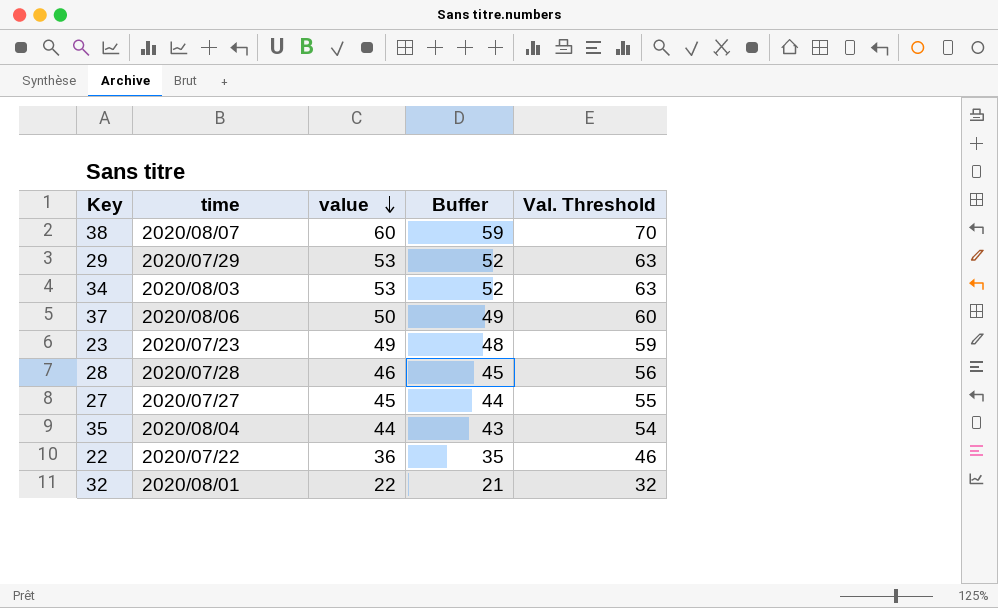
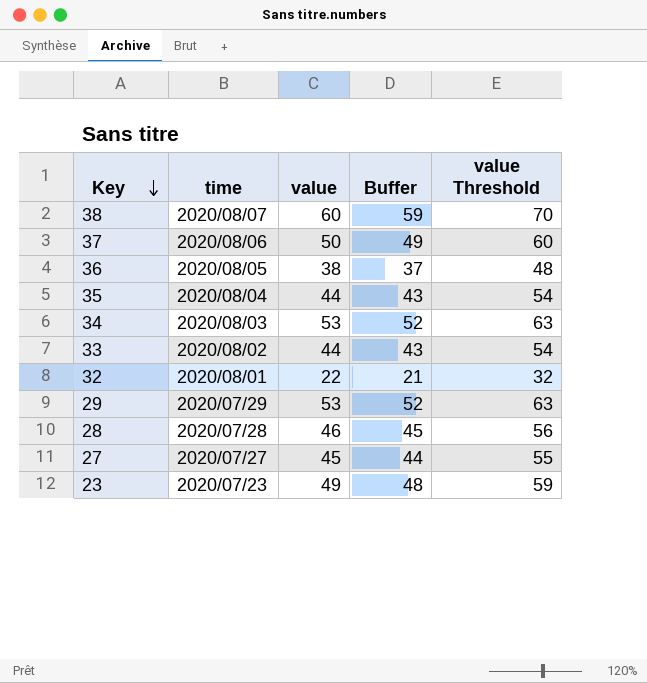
row order: value descending -> Key descending
column name: Val. Threshold -> value Threshold
row 22: 2020/07/22 | 36 | 35 | 46 -> none
row 36: none -> 2020/08/05 | 38 | 37 | 48
row 33: none -> 2020/08/02 | 44 | 43 | 54

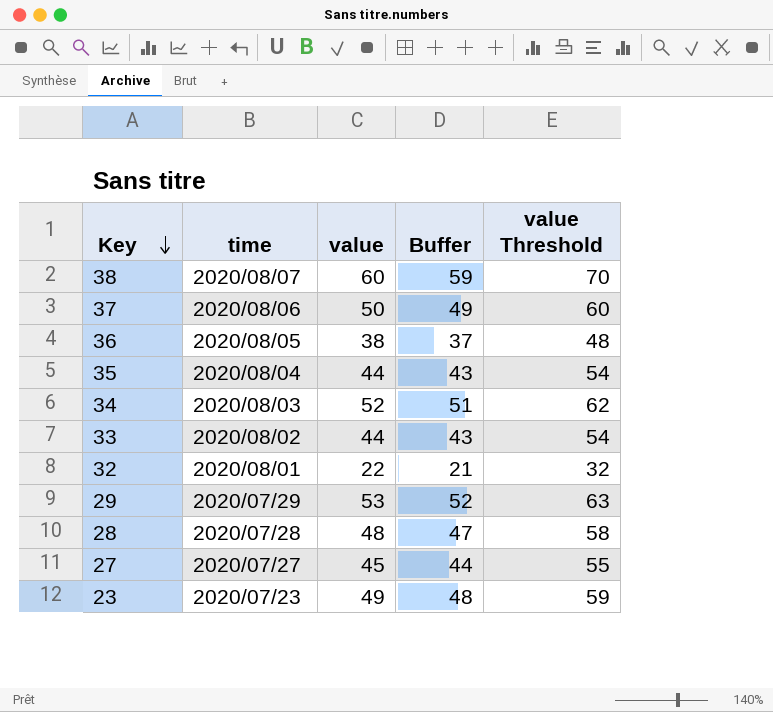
34 | value: 53 -> 52
34 | Buffer: 52 -> 51
34 | value Threshold: 63 -> 62
28 | value: 46 -> 48
28 | Buffer: 45 -> 47
28 | value Threshold: 56 -> 58

